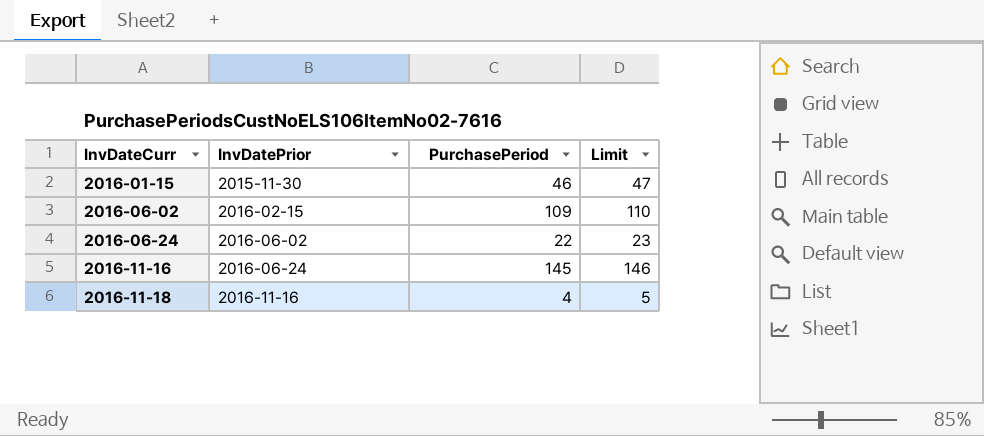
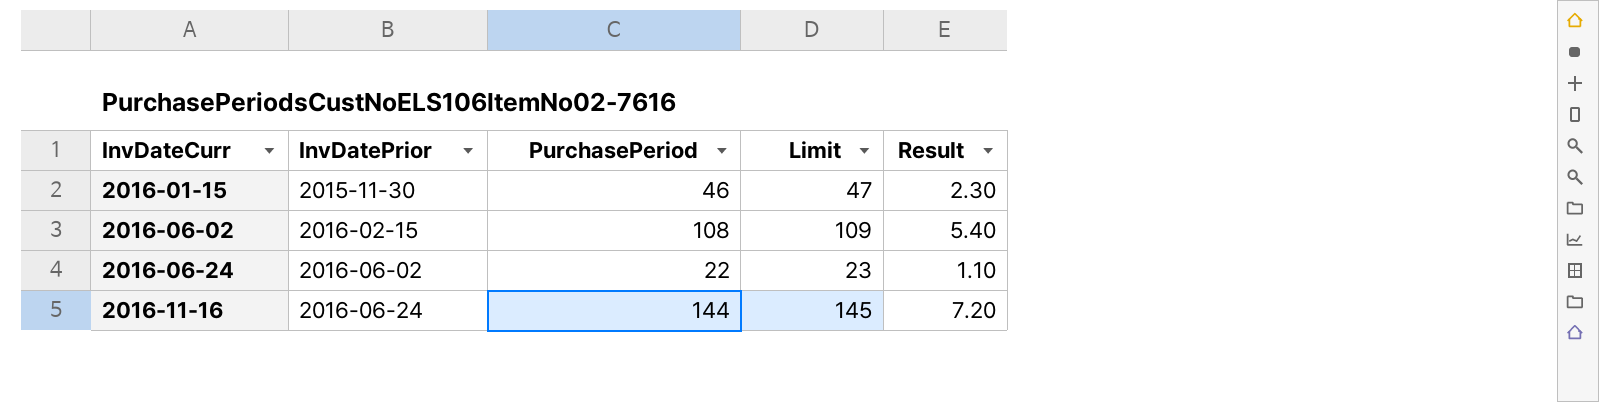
column Result | formula: none -> [PurchasePeriod] * 0.05
row 2016-11-18: 2016-11-16 | 4 | 5 -> none
2016-06-02 | PurchasePeriod: 109 -> 108
2016-06-02 | Limit: 110 -> 109
2016-11-16 | PurchasePeriod: 145 -> 144
2016-11-16 | Limit: 146 -> 145

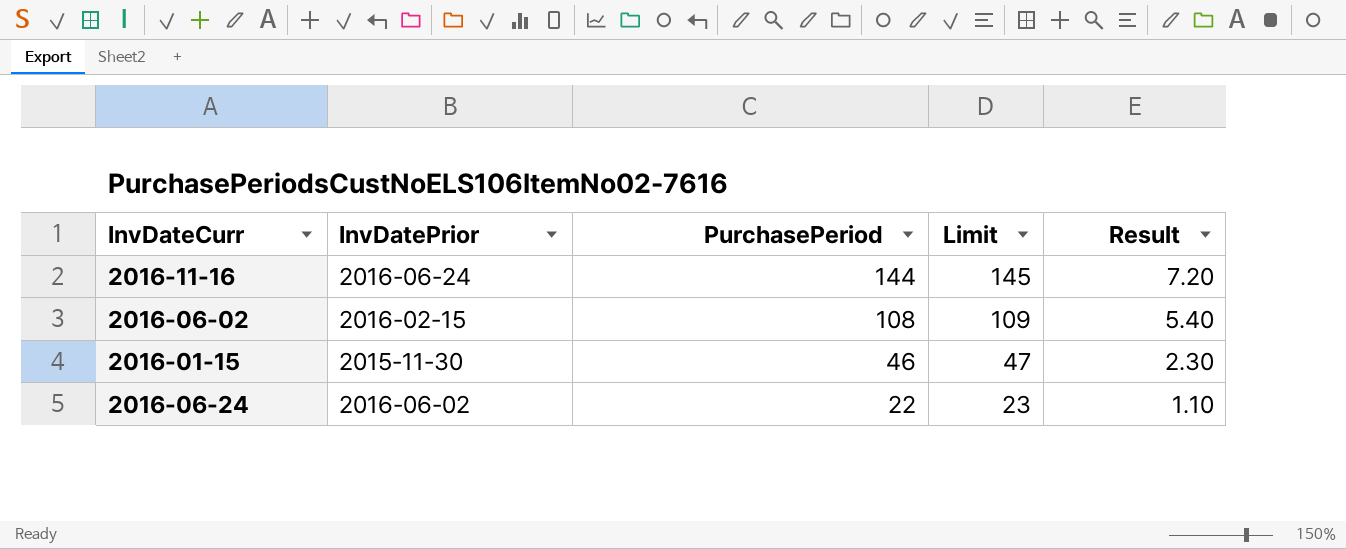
row order: InvDateCurr ascending -> PurchasePeriod descending

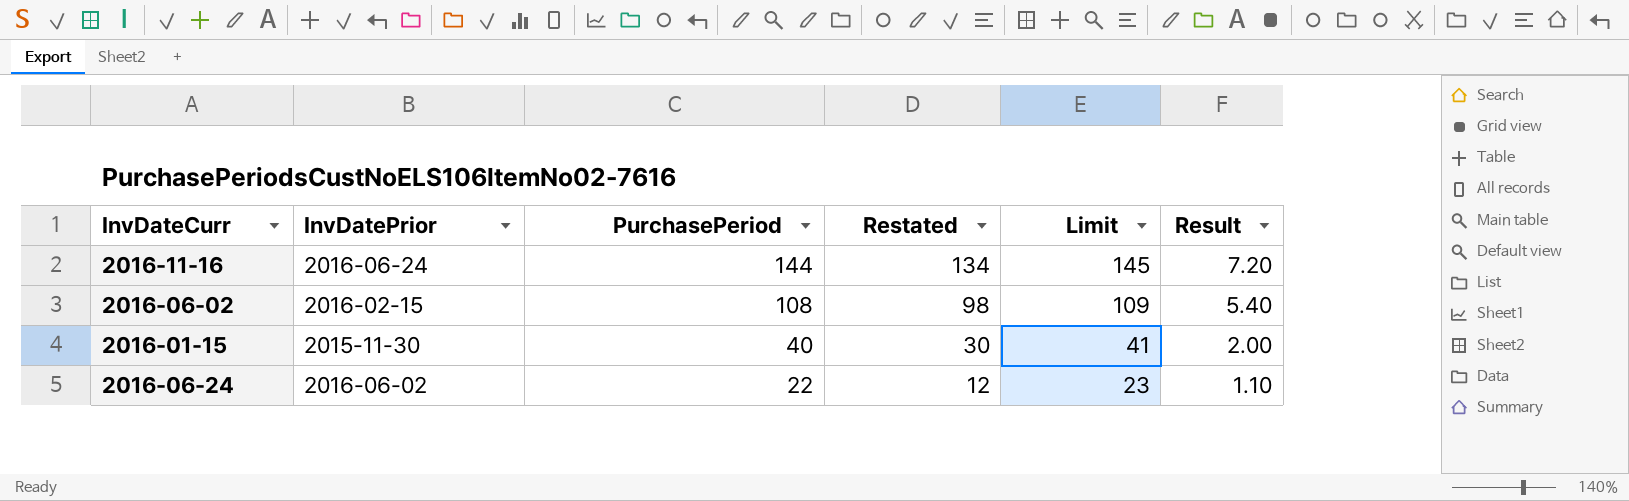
column Restated | formula: none -> [PurchasePeriod] - 10
2016-01-15 | PurchasePeriod: 46 -> 40
2016-01-15 | Limit: 47 -> 41
2016-01-15 | Result: 2.30 -> 2.00

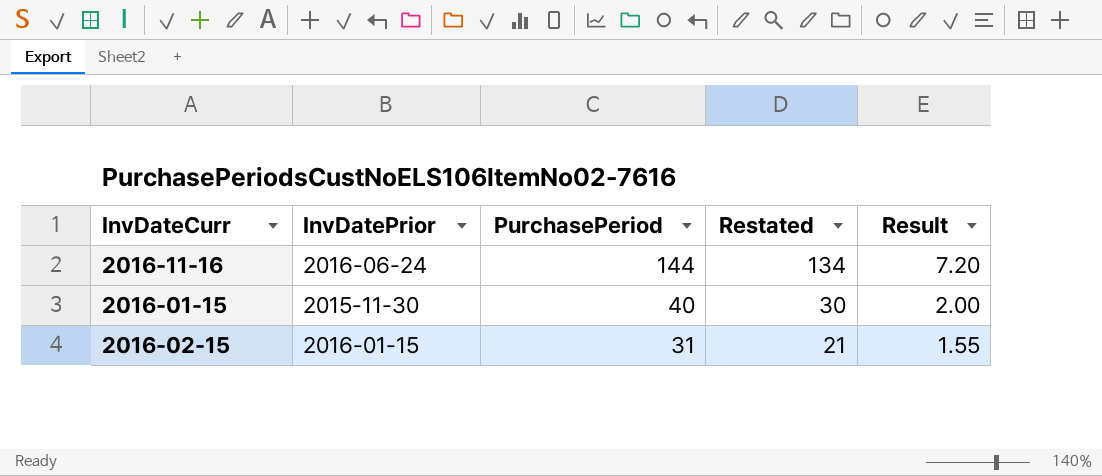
column Limit | formula: [PurchasePeriod] + 1 -> none
row 2016-06-02: 2016-02-15 | 108 | 98 | 109 | 5.40 -> none
row 2016-06-24: 2016-06-02 | 22 | 12 | 23 | 1.10 -> none
row 2016-02-15: none -> 2016-01-15 | 31 | 21 | 1.55

